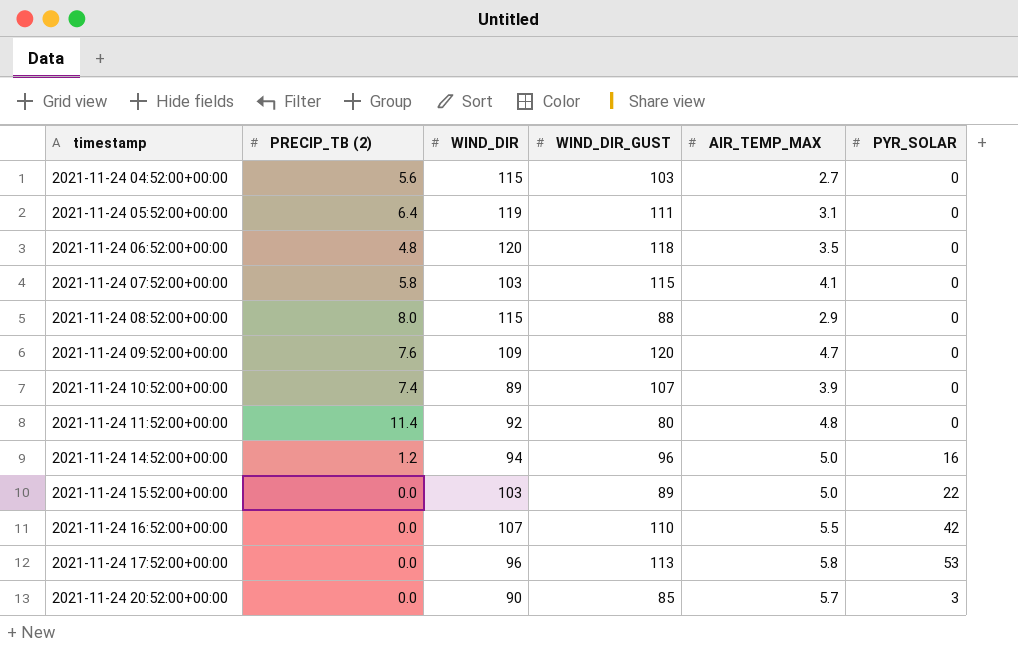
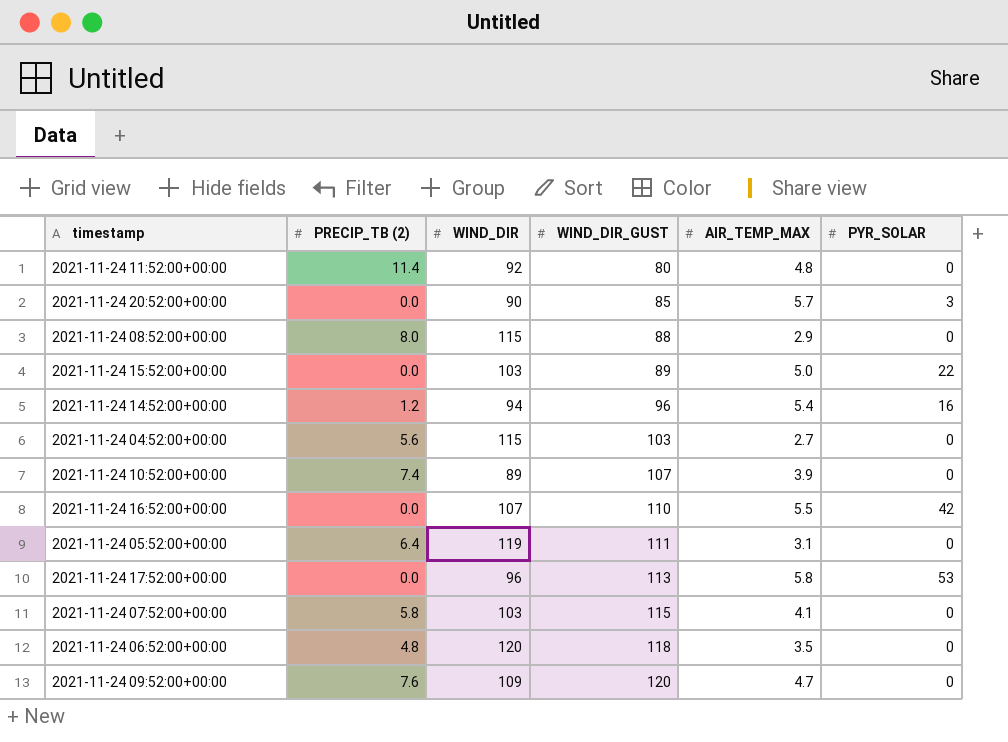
row order: timestamp ascending -> WIND_DIR_GUST ascending
2021-11-24 14:52:00+00:00 | AIR_TEMP_MAX: 5.0 -> 5.4

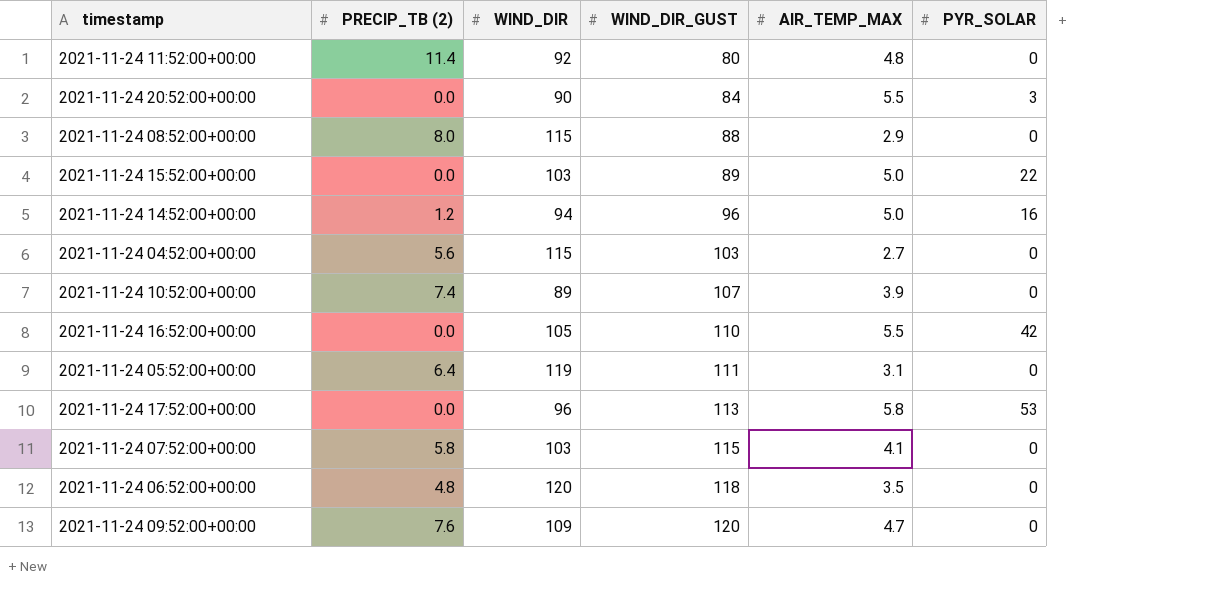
2021-11-24 20:52:00+00:00 | WIND_DIR_GUST: 85 -> 84
2021-11-24 20:52:00+00:00 | AIR_TEMP_MAX: 5.7 -> 5.5
2021-11-24 14:52:00+00:00 | AIR_TEMP_MAX: 5.4 -> 5.0
2021-11-24 16:52:00+00:00 | WIND_DIR: 107 -> 105

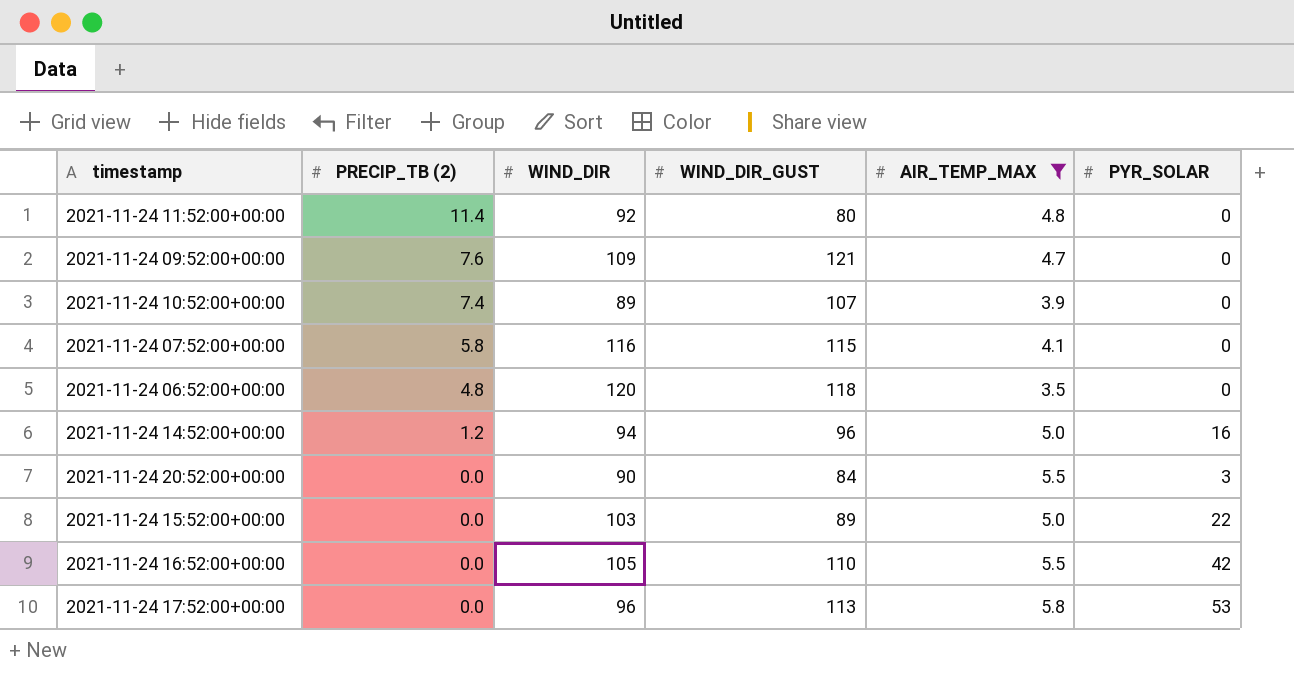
filter: none -> AIR_TEMP_MAX >= 3.5
row order: WIND_DIR_GUST ascending -> PRECIP_TB (2) descending
2021-11-24 09:52:00+00:00 | WIND_DIR_GUST: 120 -> 121
2021-11-24 07:52:00+00:00 | WIND_DIR: 103 -> 116

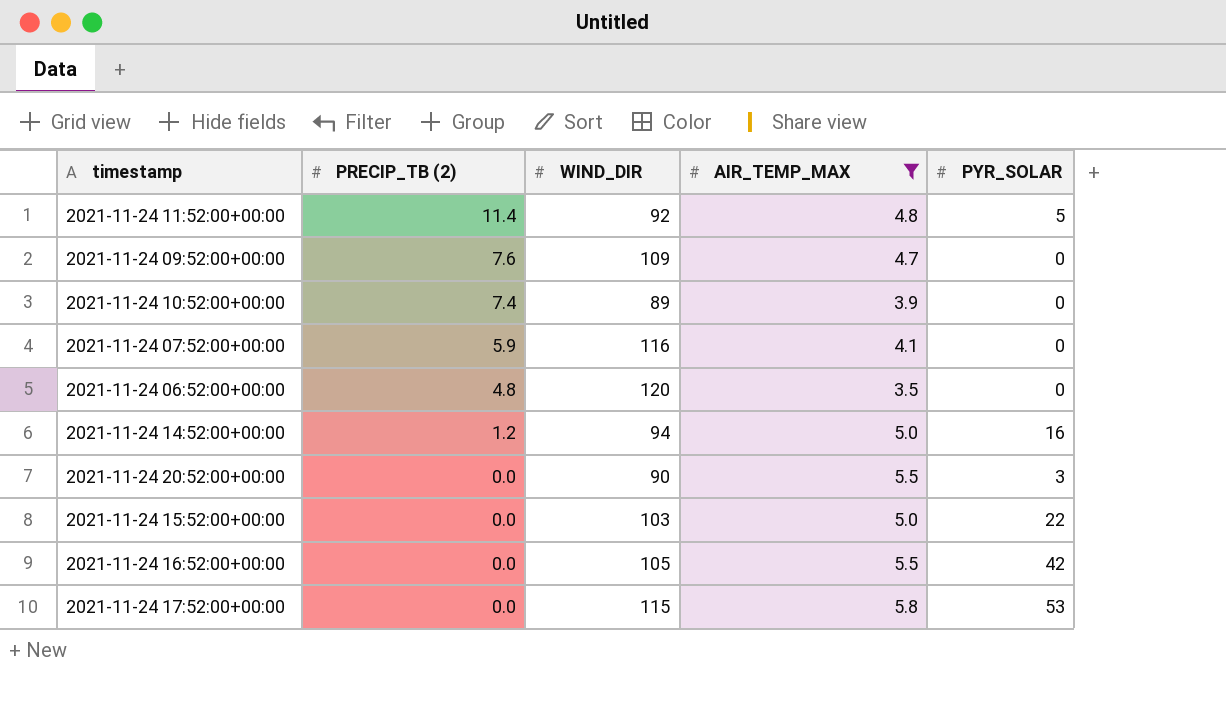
column WIND_DIR_GUST | position: 4 -> none
2021-11-24 11:52:00+00:00 | PYR_SOLAR: 0 -> 5
2021-11-24 07:52:00+00:00 | PRECIP_TB (2): 5.8 -> 5.9
2021-11-24 17:52:00+00:00 | WIND_DIR: 96 -> 115

